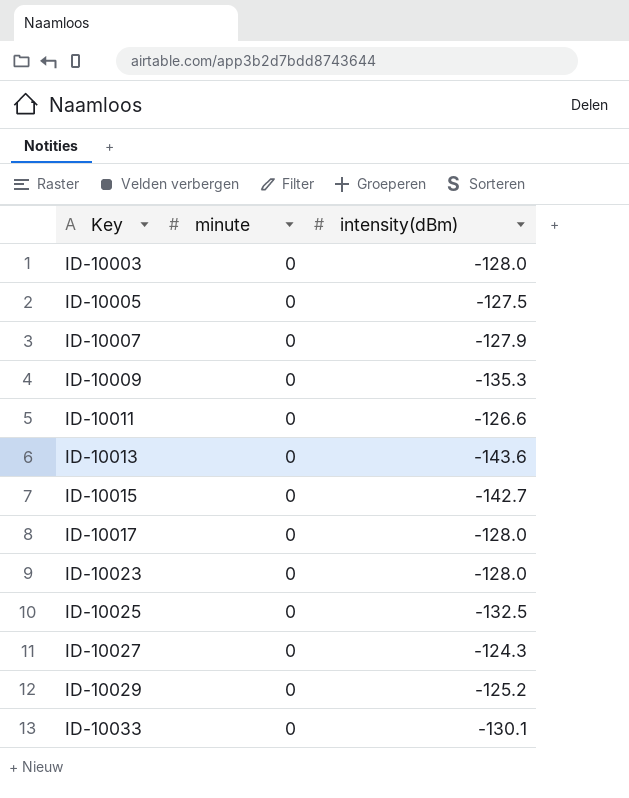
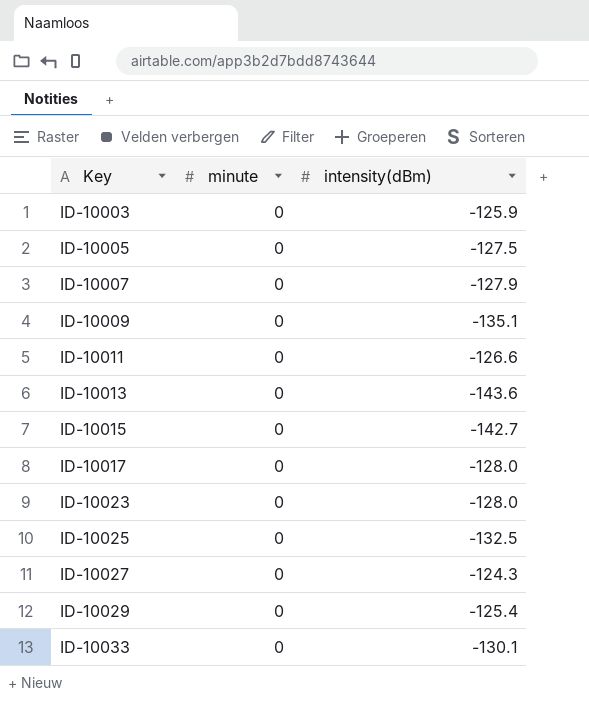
ID-10003 | intensity(dBm): -128.0 -> -125.9
ID-10009 | intensity(dBm): -135.3 -> -135.1
ID-10029 | intensity(dBm): -125.2 -> -125.4

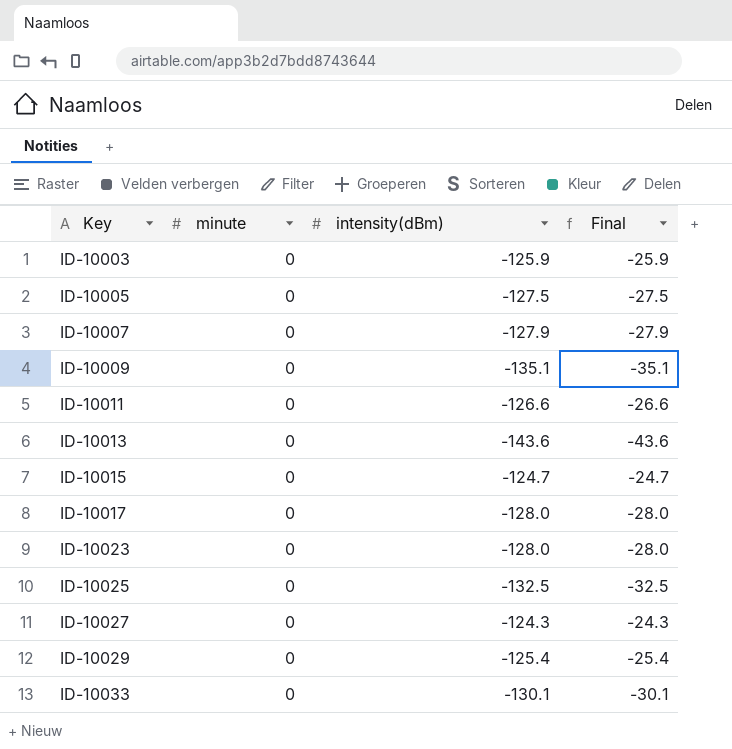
column Final | formula: none -> [intensity(dBm)] + 100
ID-10015 | intensity(dBm): -142.7 -> -124.7

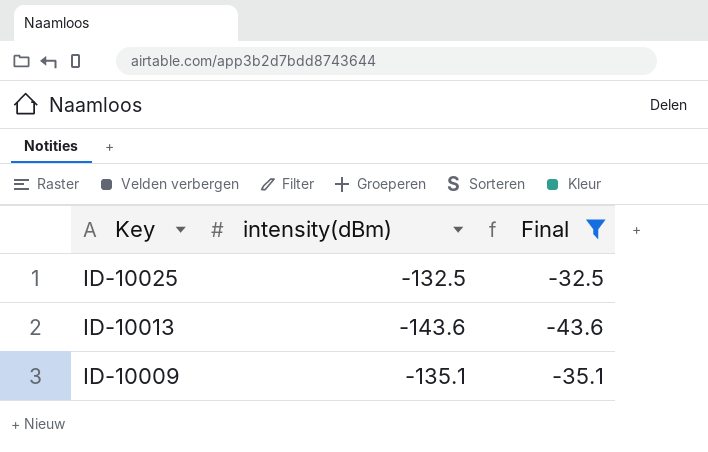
filter: none -> Final <= -32.5
row order: Key ascending -> Key descending
column minute | position: 2 -> none

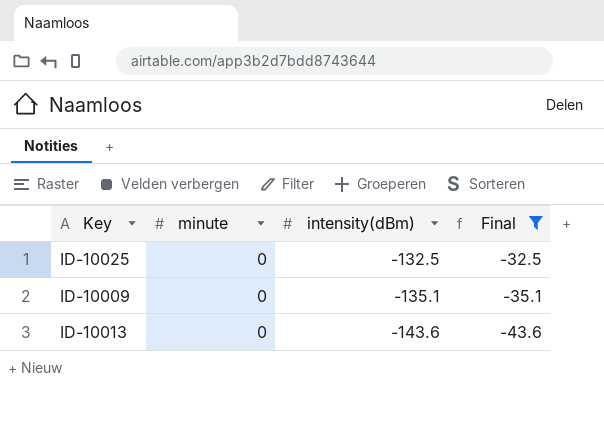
row order: Key descending -> intensity(dBm) descending
column minute | position: none -> 2

